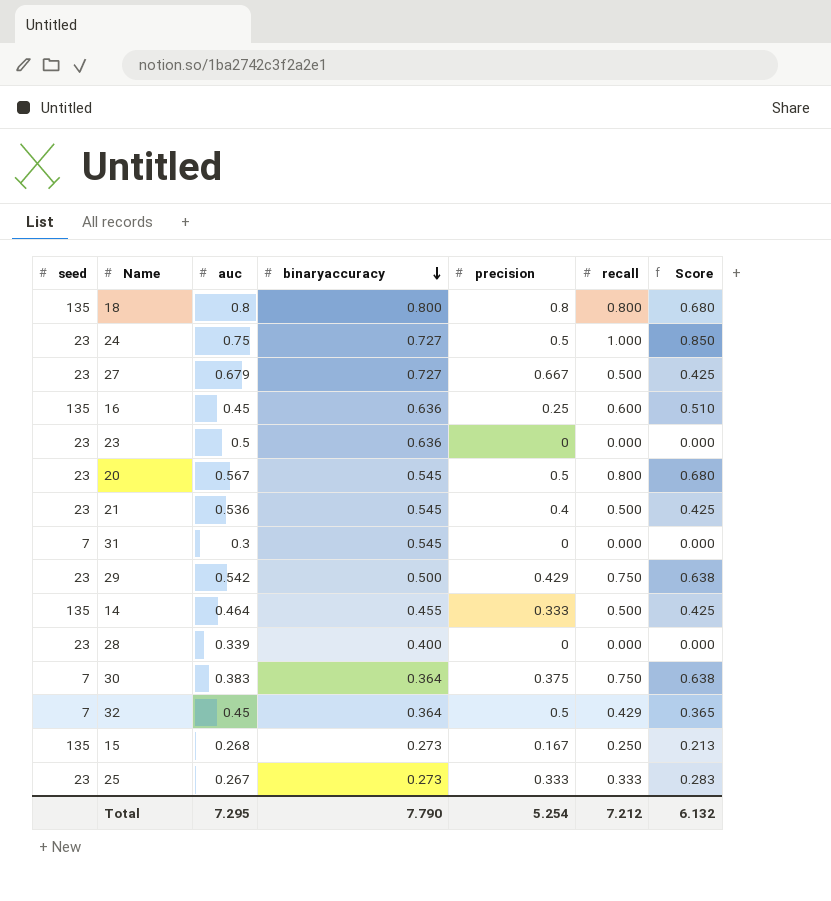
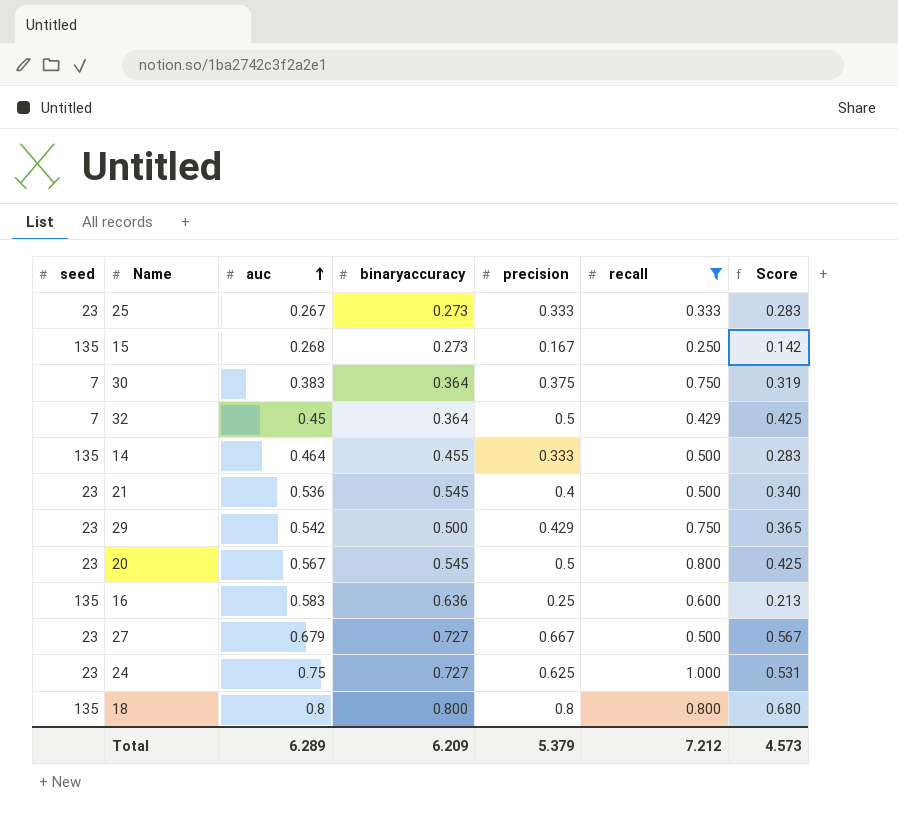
filter: none -> recall != 0.000
row order: binaryaccuracy descending -> auc ascending
column Score | formula: [recall] * 0.85 -> [precision] * 0.85
16 | auc: 0.45 -> 0.583
24 | precision: 0.5 -> 0.625
Total | auc: 7.295 -> 6.289
Total | binaryaccuracy: 7.790 -> 6.209
Total | precision: 5.254 -> 5.379
Total | Score: 6.132 -> 4.573

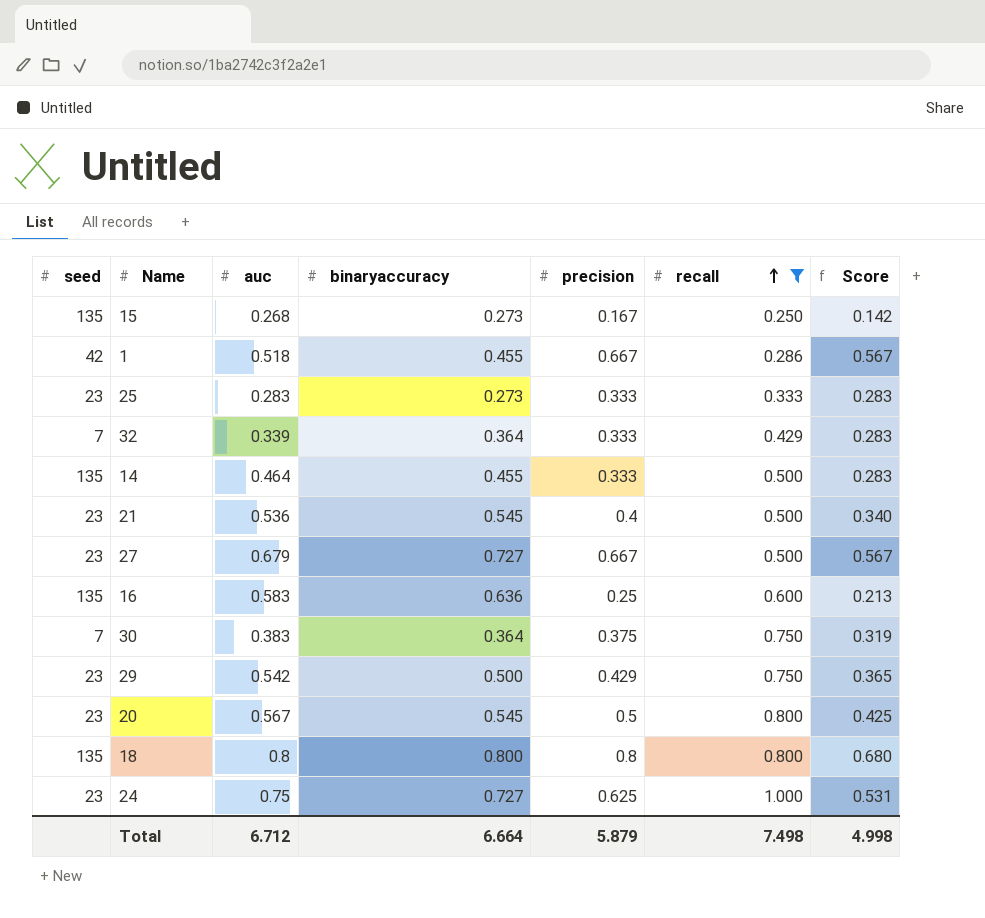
row order: auc ascending -> recall ascending
row 1: none -> 42 | 0.518 | 0.455 | 0.667 | 0.286 | 0.567
25 | auc: 0.267 -> 0.283
32 | auc: 0.45 -> 0.339
32 | precision: 0.5 -> 0.333
32 | Score: 0.425 -> 0.283
Total | auc: 6.289 -> 6.712
Total | binaryaccuracy: 6.209 -> 6.664
Total | precision: 5.379 -> 5.879
Total | recall: 7.212 -> 7.498
Total | Score: 4.573 -> 4.998

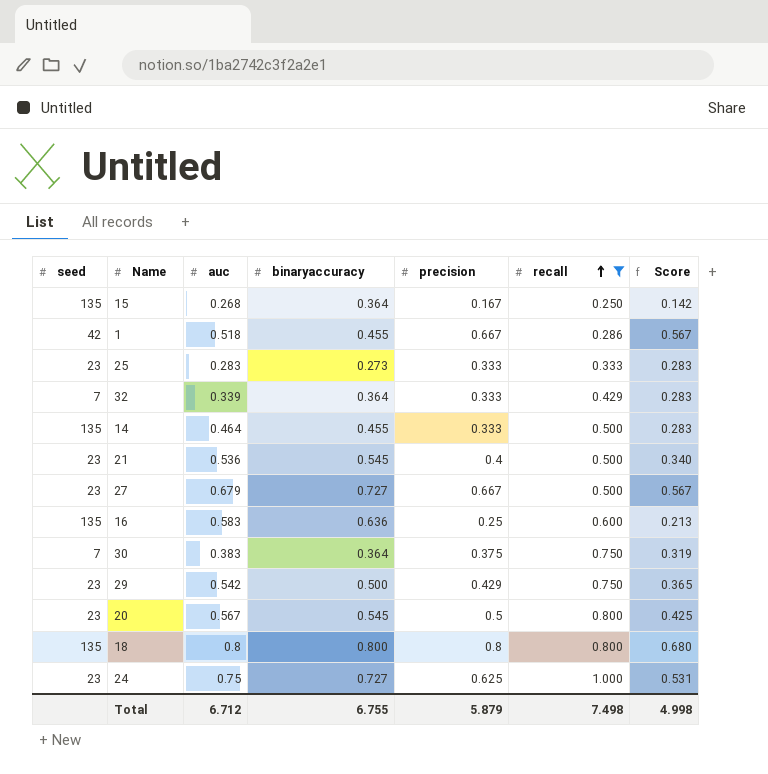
15 | binaryaccuracy: 0.273 -> 0.364
Total | binaryaccuracy: 6.664 -> 6.755

